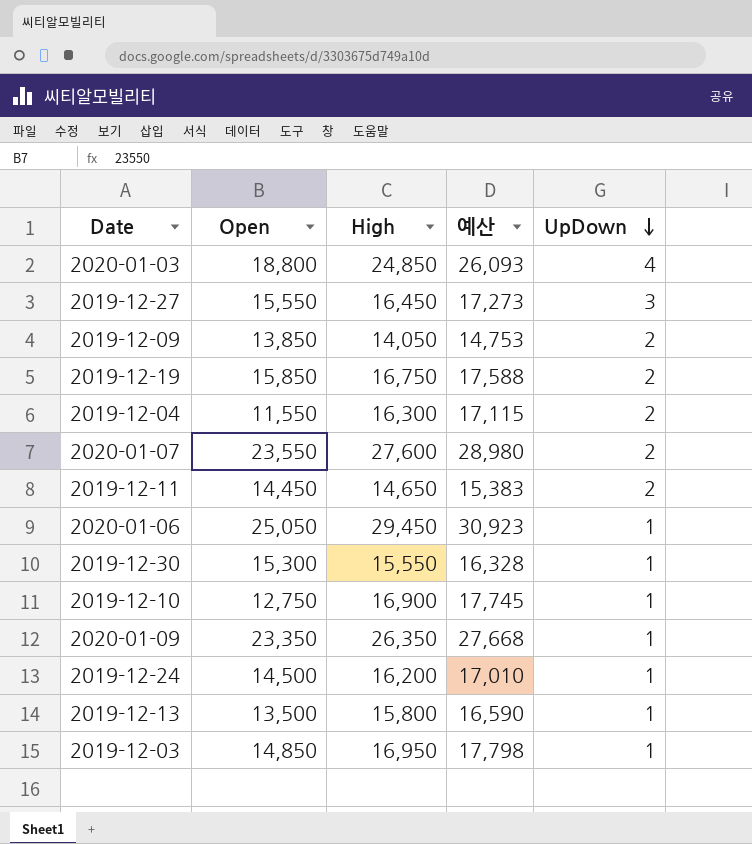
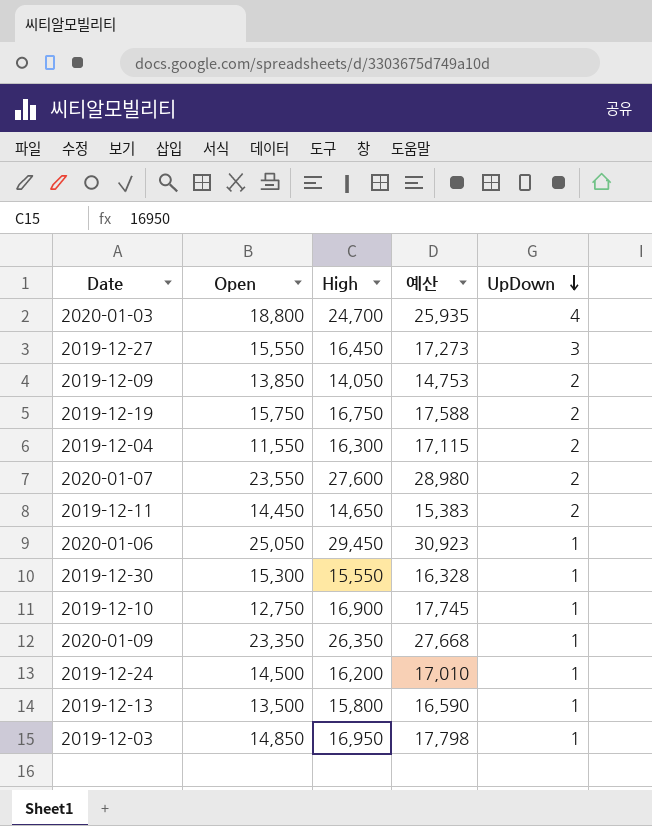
2020-01-03 | High: 24,850 -> 24,700
2020-01-03 | 예산: 26,093 -> 25,935
2019-12-19 | Open: 15,850 -> 15,750

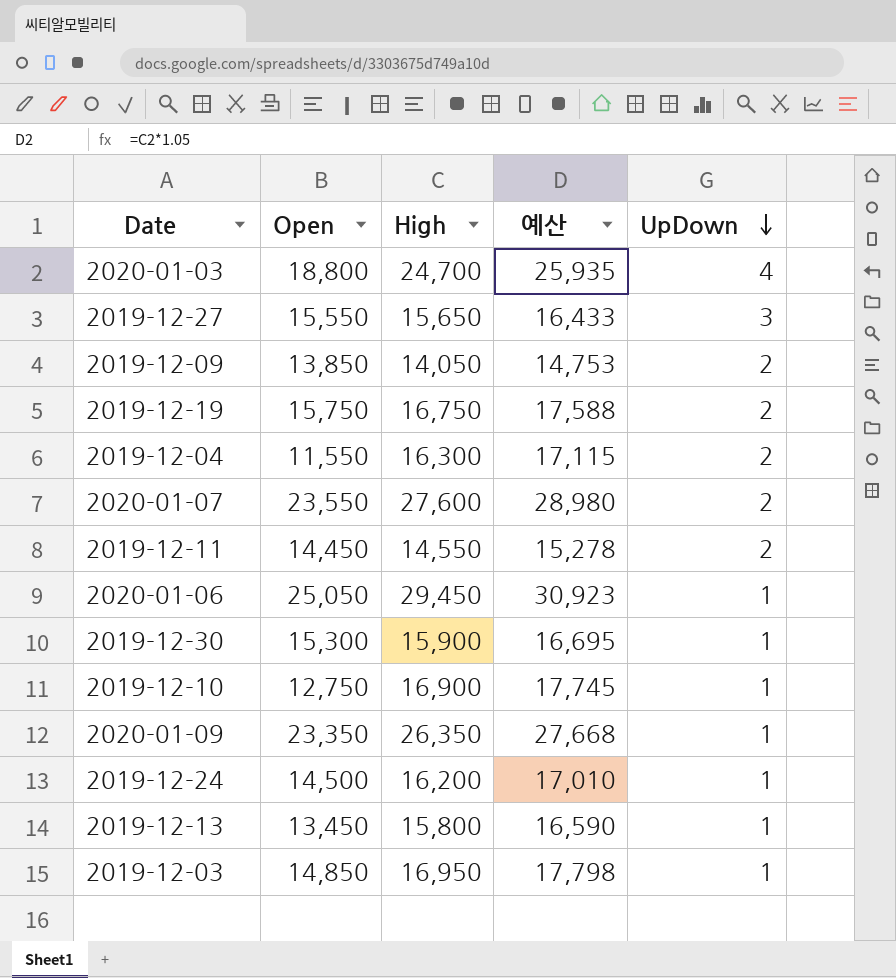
2019-12-27 | High: 16,450 -> 15,650
2019-12-27 | 예산: 17,273 -> 16,433
2019-12-11 | High: 14,650 -> 14,550
2019-12-11 | 예산: 15,383 -> 15,278
2019-12-30 | High: 15,550 -> 15,900
2019-12-30 | 예산: 16,328 -> 16,695
2019-12-13 | Open: 13,500 -> 13,450

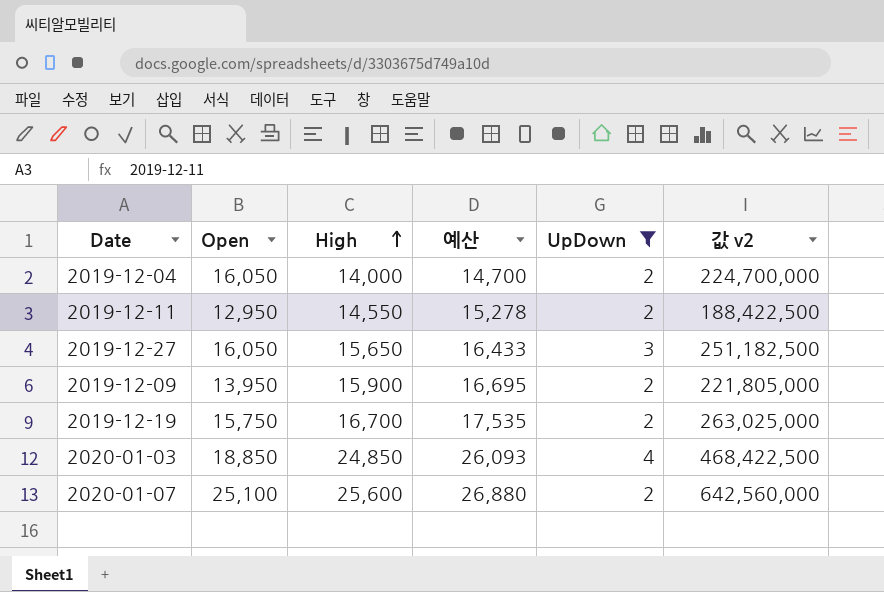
filter: none -> UpDown != 1
row order: UpDown descending -> High ascending
column 값 v2 | formula: none -> [Open] * [High]
2019-12-04 | Open: 11,550 -> 16,050
2019-12-04 | High: 16,300 -> 14,000
2019-12-04 | 예산: 17,115 -> 14,700
2019-12-11 | Open: 14,450 -> 12,950
2019-12-27 | Open: 15,550 -> 16,050
2019-12-09 | Open: 13,850 -> 13,950
2019-12-09 | High: 14,050 -> 15,900
2019-12-09 | 예산: 14,753 -> 16,695
2019-12-19 | High: 16,750 -> 16,700
2019-12-19 | 예산: 17,588 -> 17,535
2020-01-03 | Open: 18,800 -> 18,850
2020-01-03 | High: 24,700 -> 24,850
2020-01-03 | 예산: 25,935 -> 26,093
2020-01-07 | Open: 23,550 -> 25,100
2020-01-07 | High: 27,600 -> 25,600
2020-01-07 | 예산: 28,980 -> 26,880

